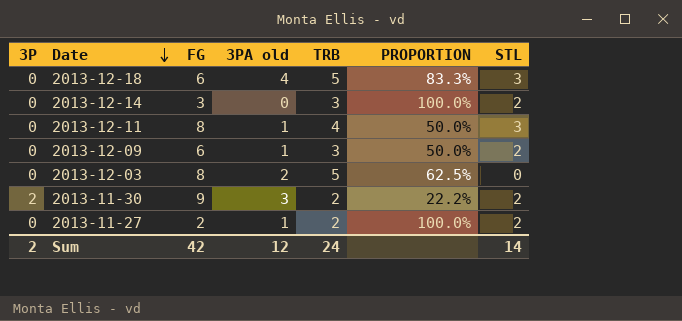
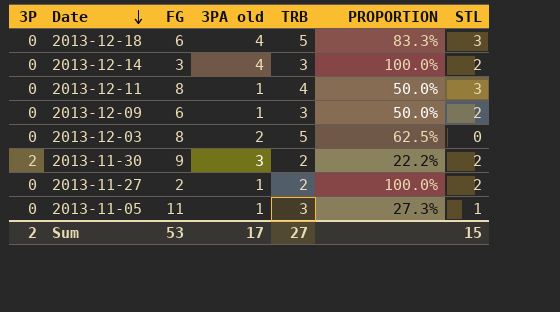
2013-12-14 | 3PA old: 0 -> 4
row 2013-11-05: none -> 0 | 11 | 1 | 3 | 27.3% | 1
Sum | FG: 42 -> 53
Sum | 3PA old: 12 -> 17
Sum | TRB: 24 -> 27
Sum | STL: 14 -> 15

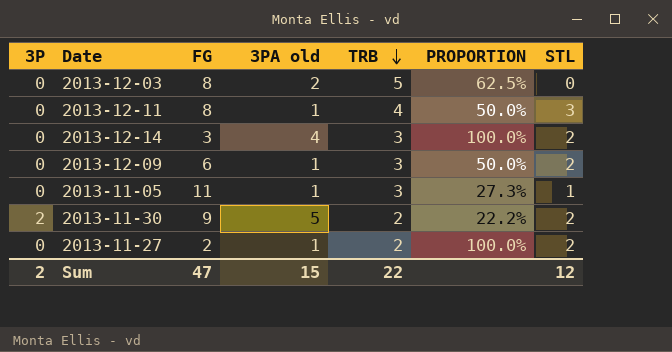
row order: Date descending -> TRB descending
row 2013-12-18: 0 | 6 | 4 | 5 | 83.3% | 3 -> none
2013-11-30 | 3PA old: 3 -> 5
Sum | FG: 53 -> 47
Sum | 3PA old: 17 -> 15
Sum | TRB: 27 -> 22
Sum | STL: 15 -> 12

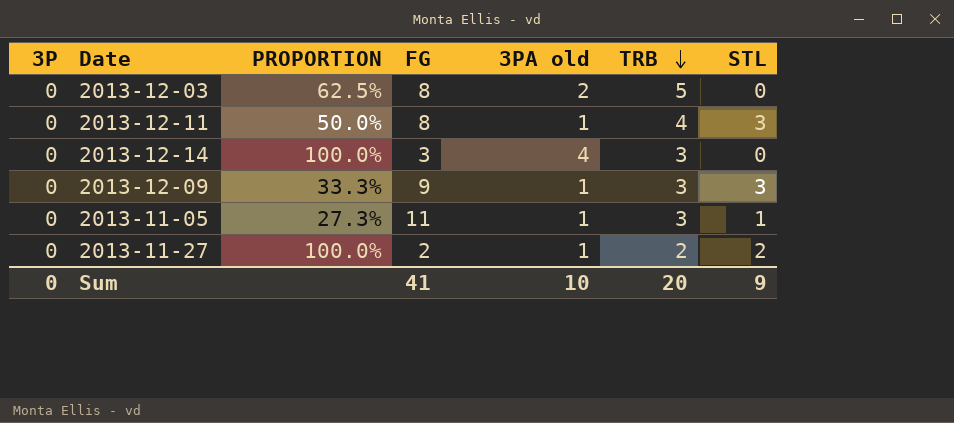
column PROPORTION | position: 6 -> 3
row 2013-11-30: 2 | 9 | 5 | 2 | 22.2% | 2 -> none
2013-12-14 | STL: 2 -> 0
2013-12-09 | PROPORTION: 50.0% -> 33.3%
2013-12-09 | FG: 6 -> 9
2013-12-09 | STL: 2 -> 3
Sum | 3P: 2 -> 0
Sum | FG: 47 -> 41
Sum | 3PA old: 15 -> 10
Sum | TRB: 22 -> 20
Sum | STL: 12 -> 9

